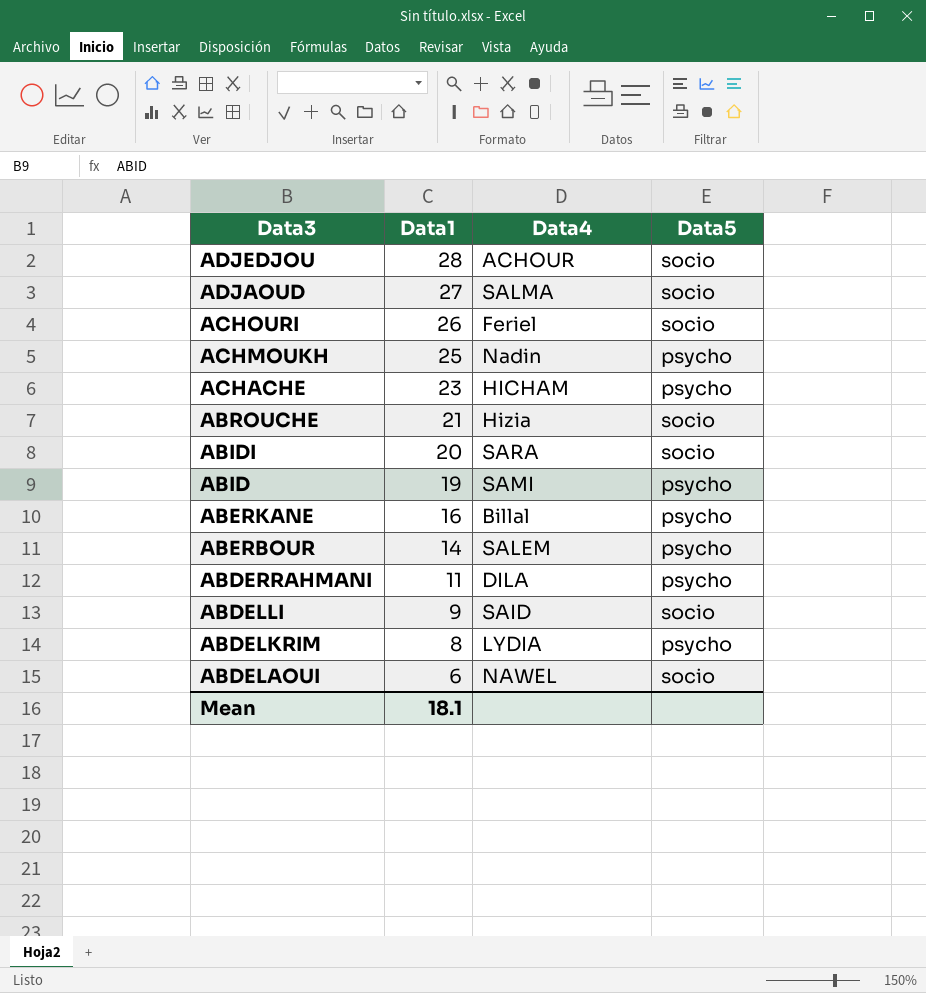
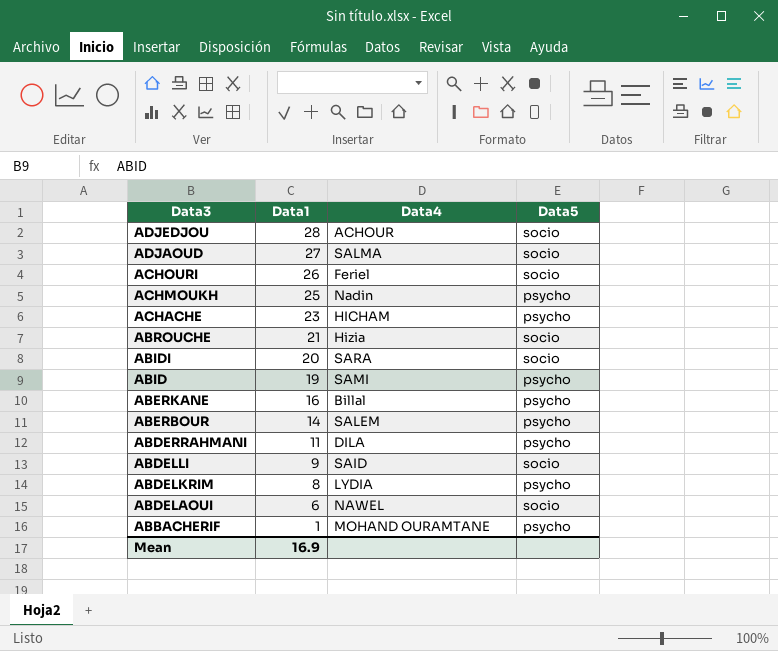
row ABBACHERIF: none -> 1 | MOHAND OURAMTANE | psycho
Mean | Data1: 18.1 -> 16.9

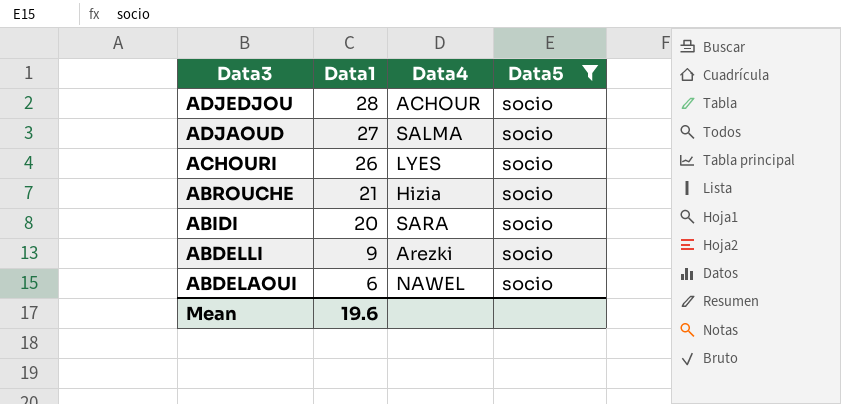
filter: none -> Data5 = socio
ACHOURI | Data4: Feriel -> LYES
ABDELLI | Data4: SAID -> Arezki
Mean | Data1: 16.9 -> 19.6

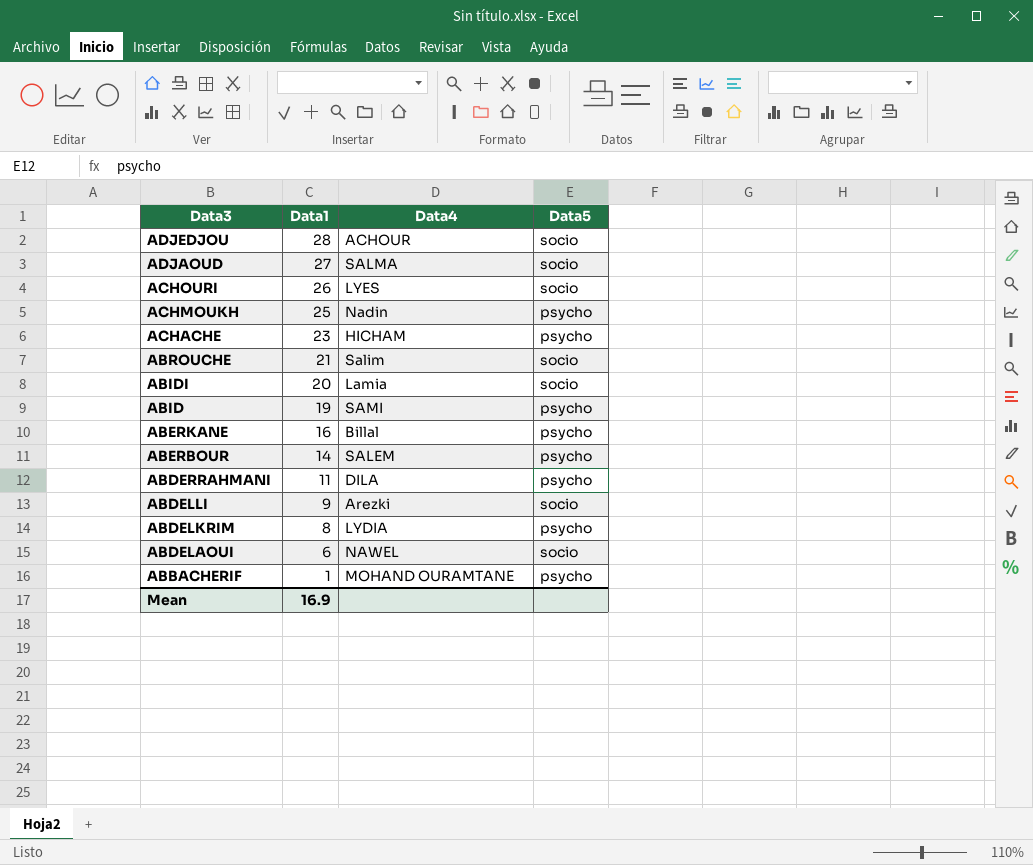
filter: Data5 = socio -> none
ABROUCHE | Data4: Hizia -> Salim
ABIDI | Data4: SARA -> Lamia
Mean | Data1: 19.6 -> 16.9

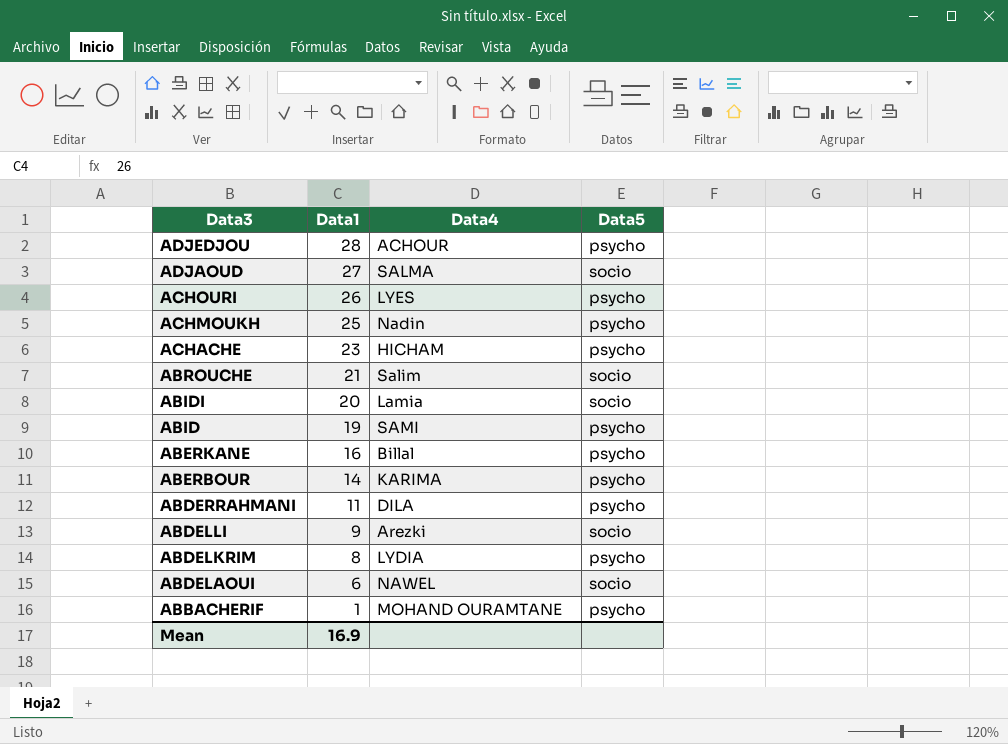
ADJEDJOU | Data5: socio -> psycho
ACHOURI | Data5: socio -> psycho
ABERBOUR | Data4: SALEM -> KARIMA

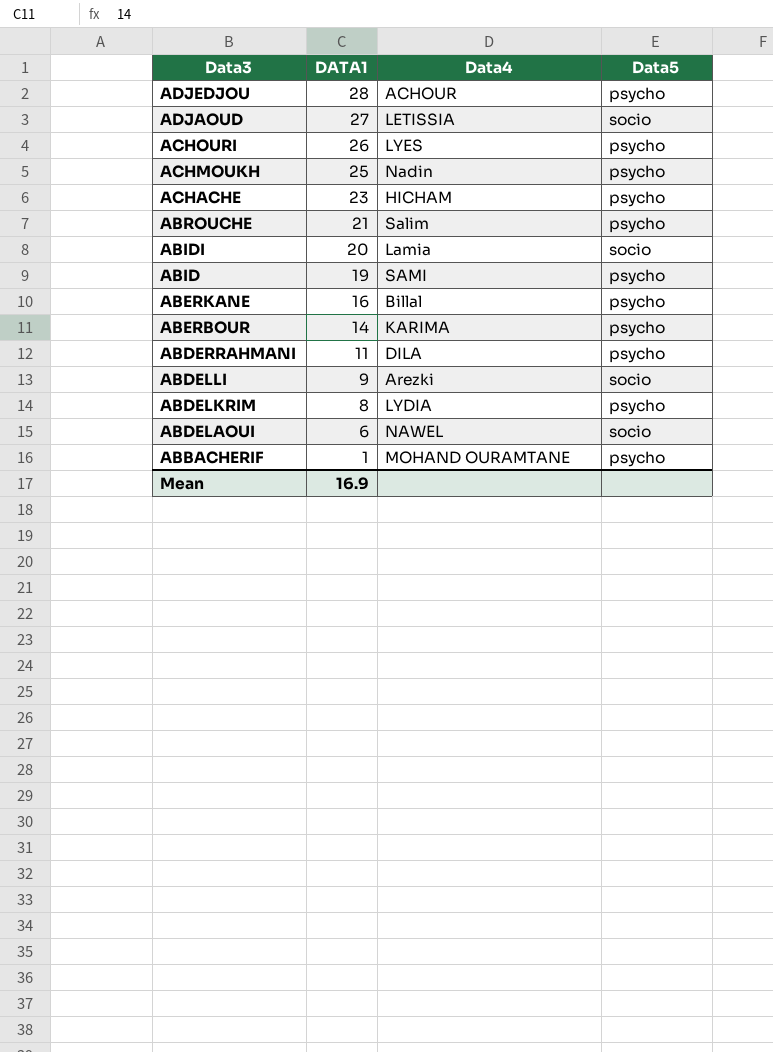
column name: Data1 -> DATA1
ADJAOUD | Data4: SALMA -> LETISSIA
ABROUCHE | Data5: socio -> psycho

